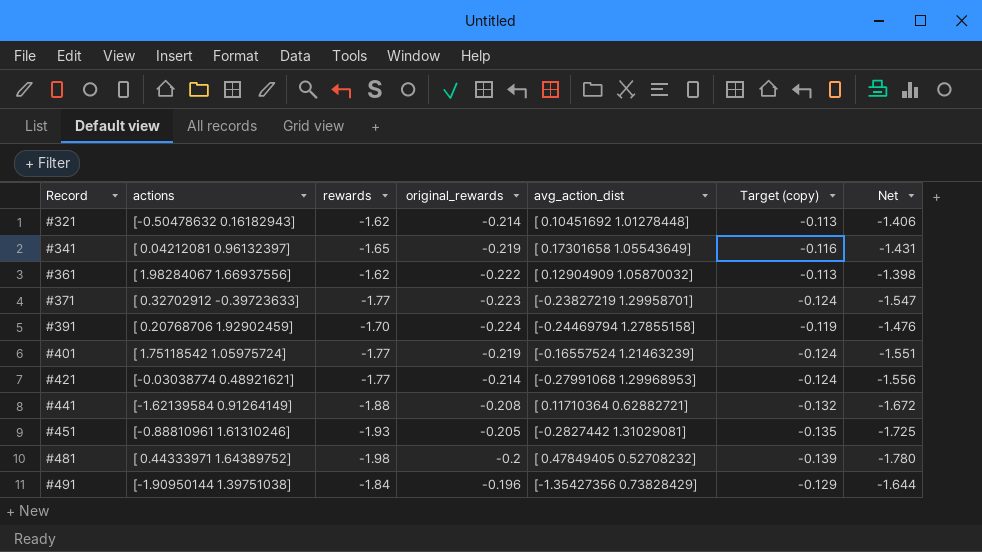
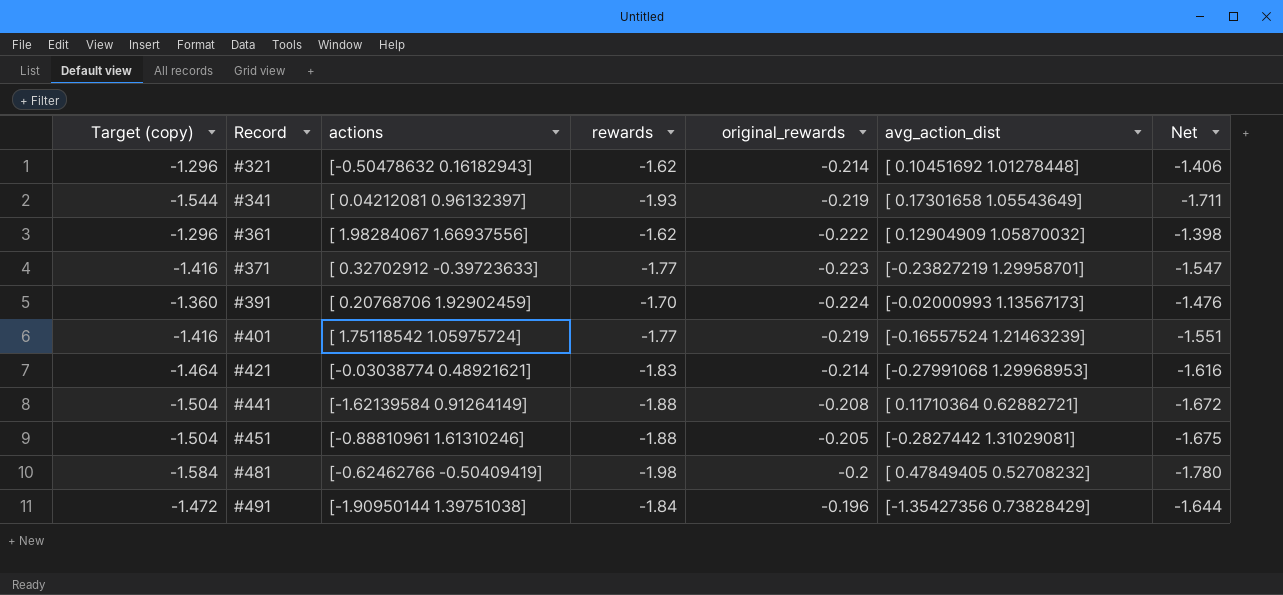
column Target (copy) | formula: [rewards] * 0.07 -> [rewards] * 0.8
column Target (copy) | position: 6 -> 1
#341 | rewards: -1.65 -> -1.93
#341 | Net: -1.431 -> -1.711
#391 | avg_action_dist: [-0.24469794 1.27855158] -> [-0.02000993 1.13567173]
#421 | rewards: -1.77 -> -1.83
#421 | Net: -1.556 -> -1.616
#451 | rewards: -1.93 -> -1.88
#451 | Net: -1.725 -> -1.675
#481 | actions: [ 0.44333971 1.64389752] -> [-0.62462766 -0.50409419]

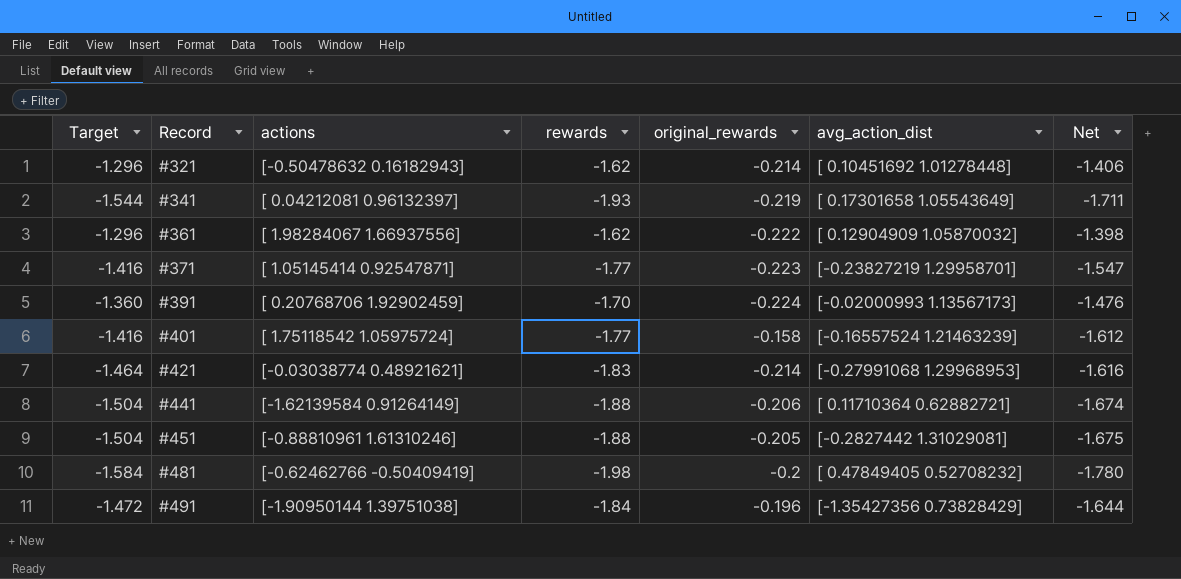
column name: Target (copy) -> Target
#371 | actions: [ 0.32702912 -0.39723633] -> [ 1.05145414 0.92547871]
#401 | original_rewards: -0.219 -> -0.158
#401 | Net: -1.551 -> -1.612
#441 | original_rewards: -0.208 -> -0.206
#441 | Net: -1.672 -> -1.674

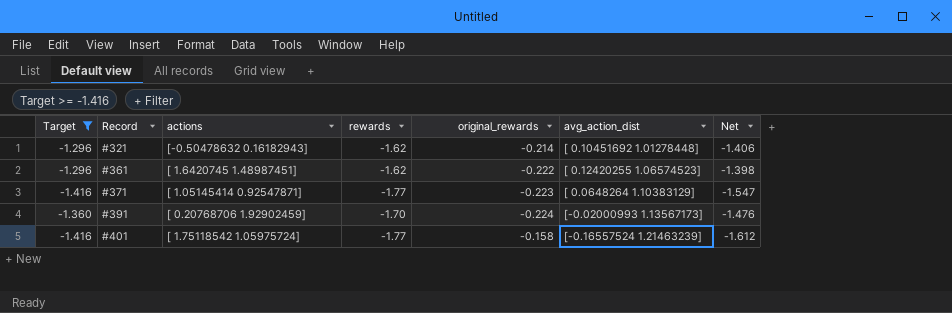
filter: none -> Target >= -1.416
#361 | actions: [ 1.98284067 1.66937556] -> [ 1.6420745 1.48987451]
#361 | avg_action_dist: [ 0.12904909 1.05870032] -> [ 0.12420255 1.06574523]
#371 | avg_action_dist: [-0.23827219 1.29958701] -> [ 0.0648264 1.10383129]

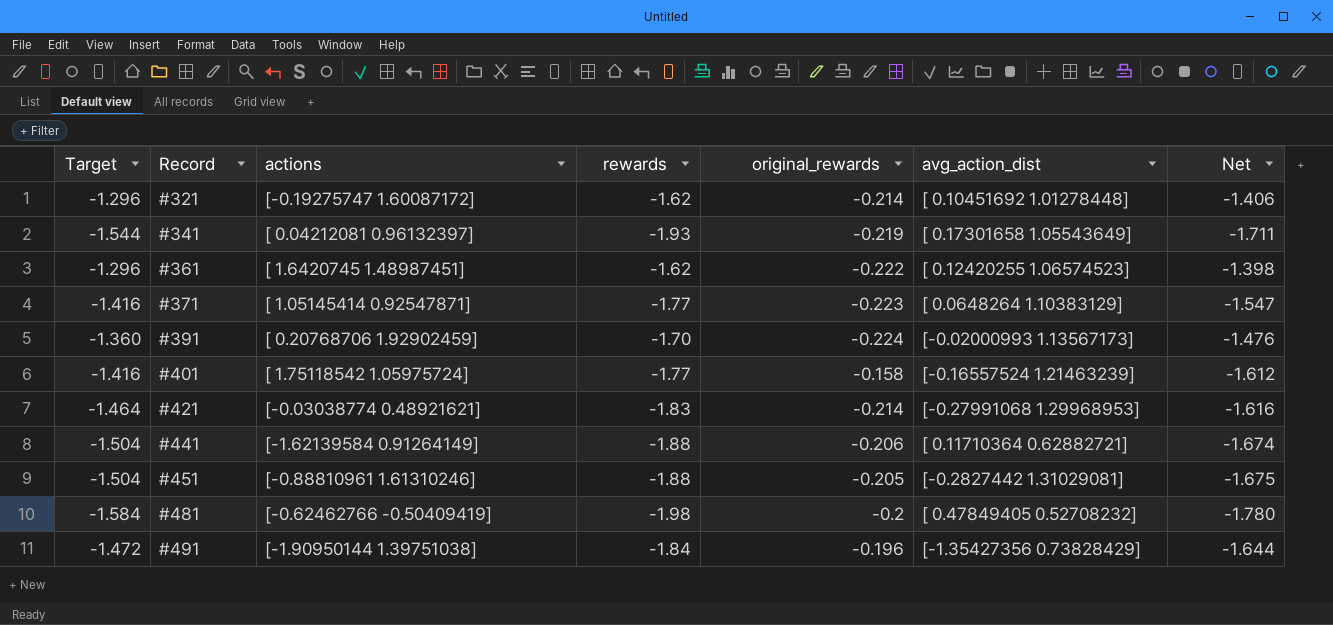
filter: Target >= -1.416 -> none
#321 | actions: [-0.50478632 0.16182943] -> [-0.19275747 1.60087172]

